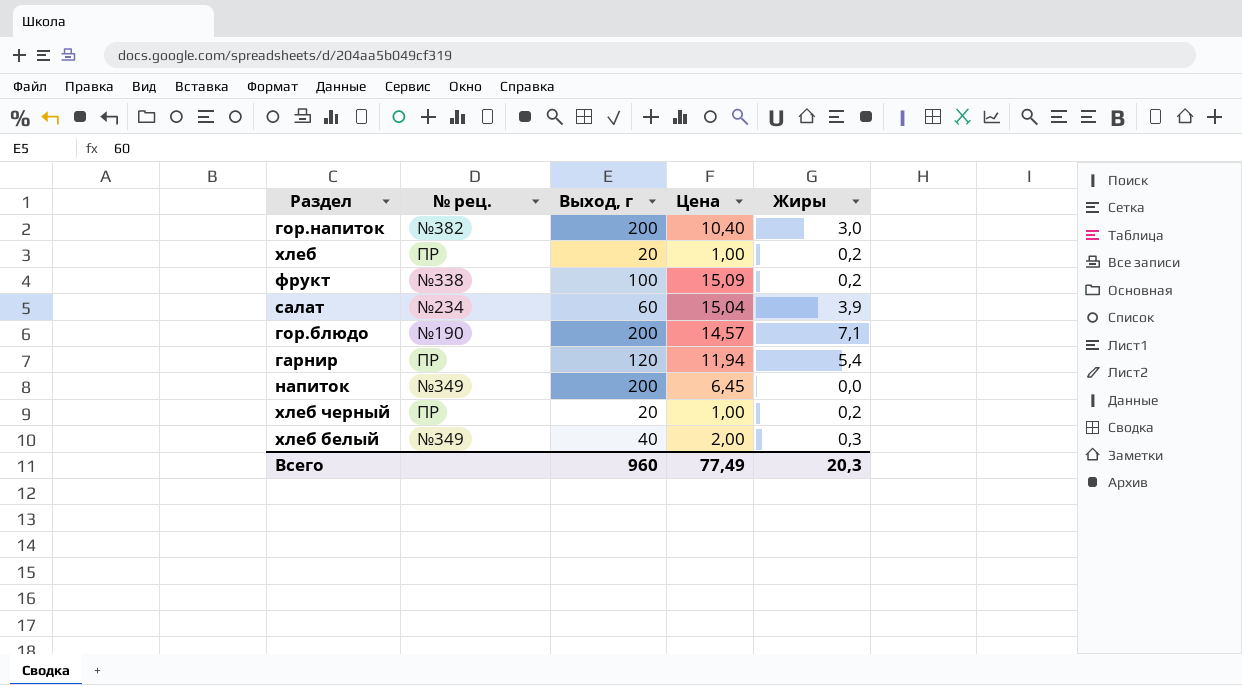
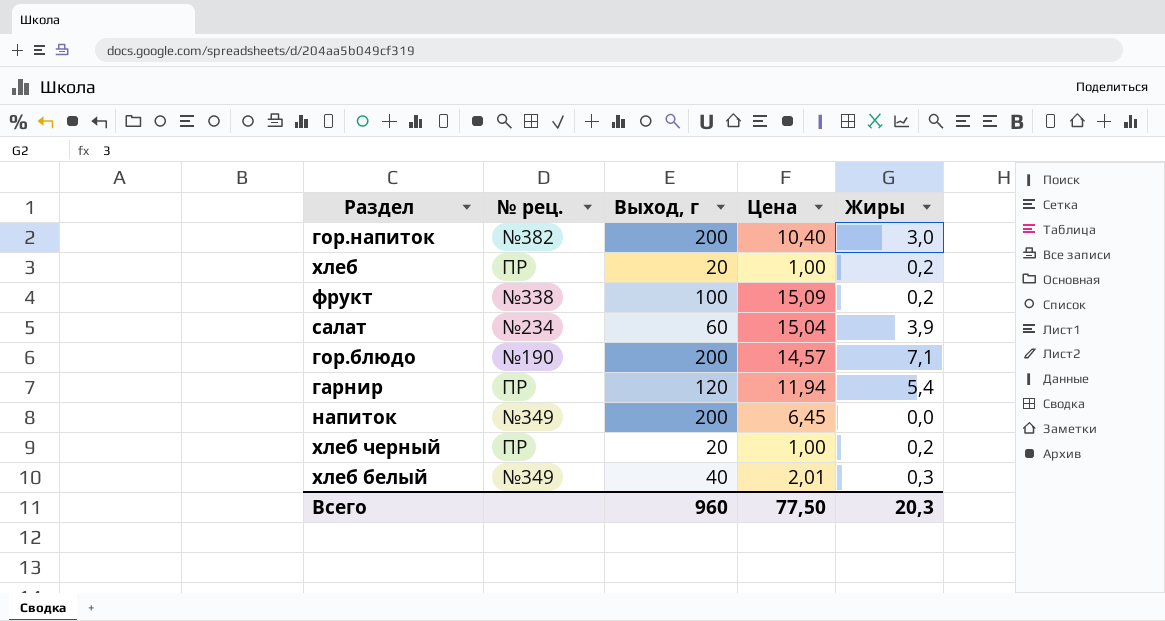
хлеб белый | Цена: 2,00 -> 2,01
Всего | Цена: 77,49 -> 77,50

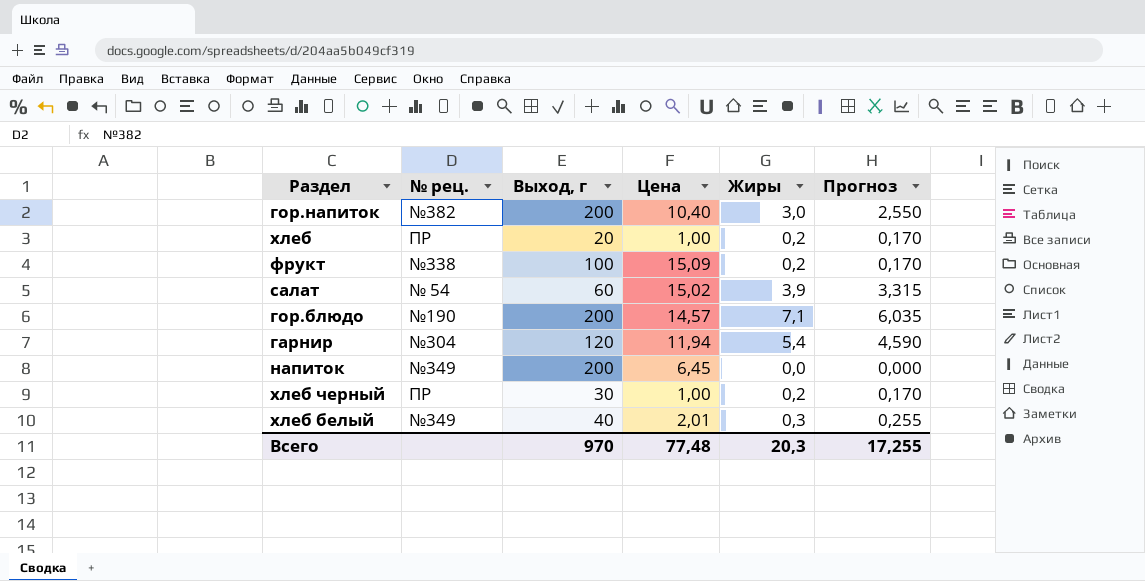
column Прогноз | formula: none -> [Жиры] * 0,85
салат | № рец.: №234 -> № 54
салат | Цена: 15,04 -> 15,02
гарнир | № рец.: ПР -> №304
хлеб черный | Выход, г: 20 -> 30
Всего | Выход, г: 960 -> 970
Всего | Цена: 77,50 -> 77,48

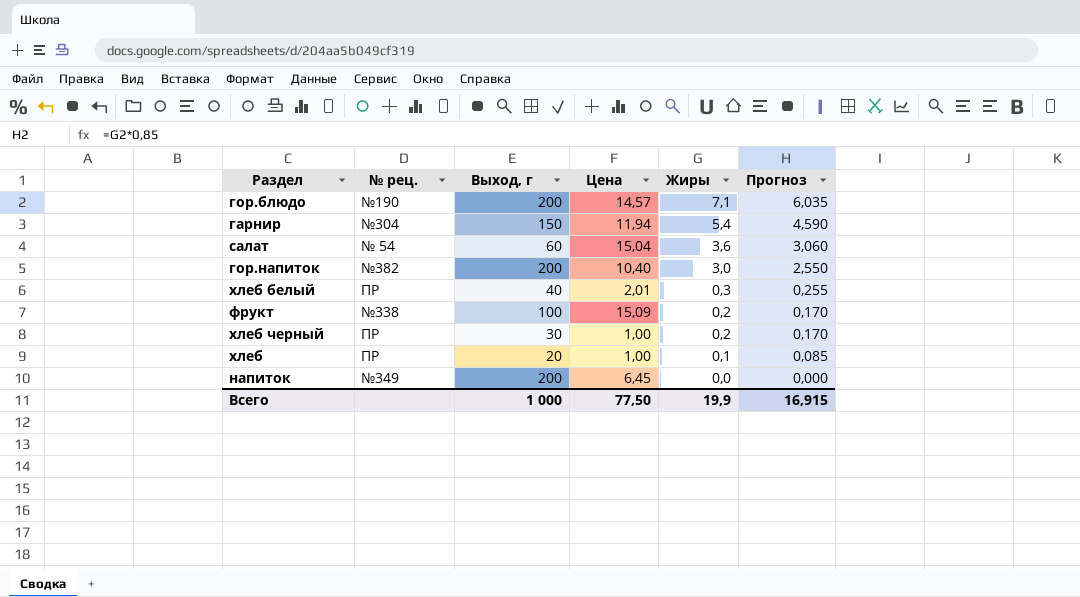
row order: none -> Жиры descending
гарнир | Выход, г: 120 -> 150
салат | Цена: 15,02 -> 15,04
салат | Жиры: 3,9 -> 3,6
салат | Прогноз: 3,315 -> 3,060
хлеб белый | № рец.: №349 -> ПР
хлеб | Жиры: 0,2 -> 0,1
хлеб | Прогноз: 0,170 -> 0,085
Всего | Выход, г: 970 -> 1 000
Всего | Цена: 77,48 -> 77,50
Всего | Жиры: 20,3 -> 19,9
Всего | Прогноз: 17,255 -> 16,915

